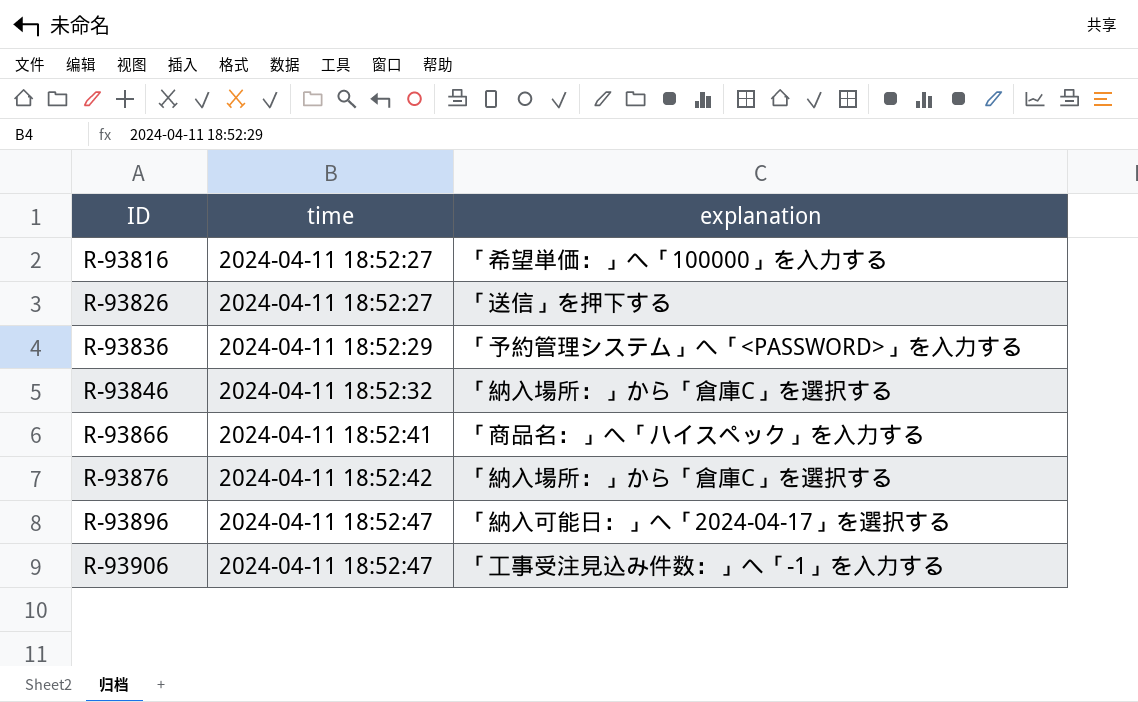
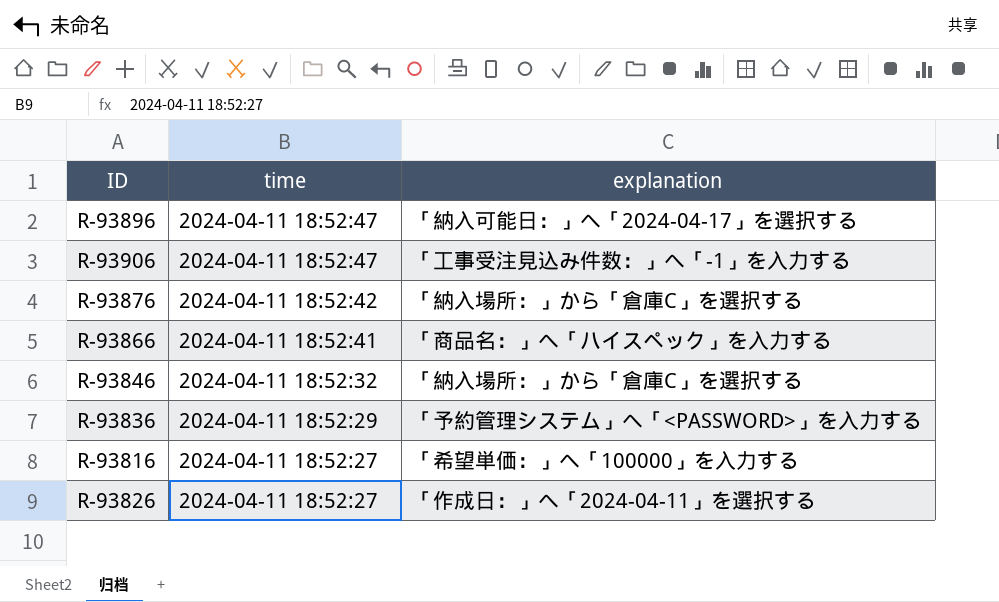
row order: ID ascending -> time descending
R-93826 | explanation: 「送信」を押下する -> 「作成日：」へ「2024-04-11」を選択する

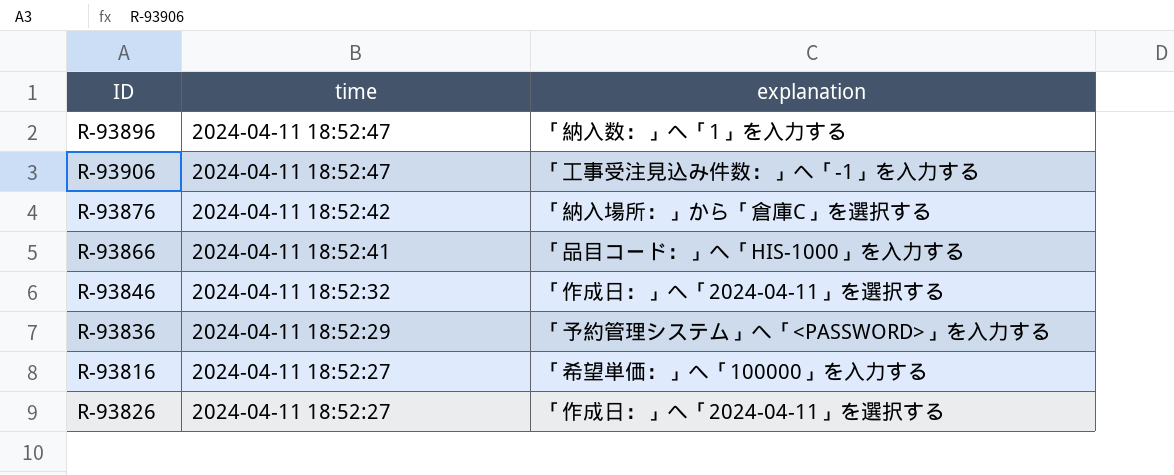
R-93896 | explanation: 「納入可能日：」へ「2024-04-17」を選択する -> 「納入数：」へ「1」を入力する
R-93866 | explanation: 「商品名：」へ「ハイスペック」を入力する -> 「品目コード：」へ「HIS-1000」を入力する
R-93846 | explanation: 「納入場所：」から「倉庫C」を選択する -> 「作成日：」へ「2024-04-11」を選択する

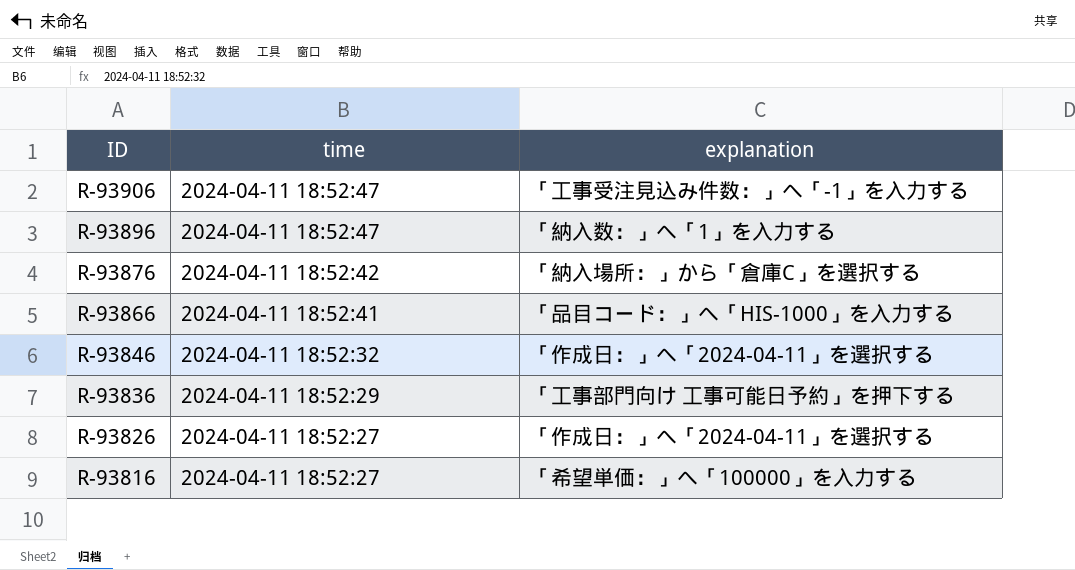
row order: time descending -> ID descending
R-93836 | explanation: 「予約管理システム」へ「<PASSWORD>」を入力する -> 「工事部門向け 工事可能日予約」を押下する

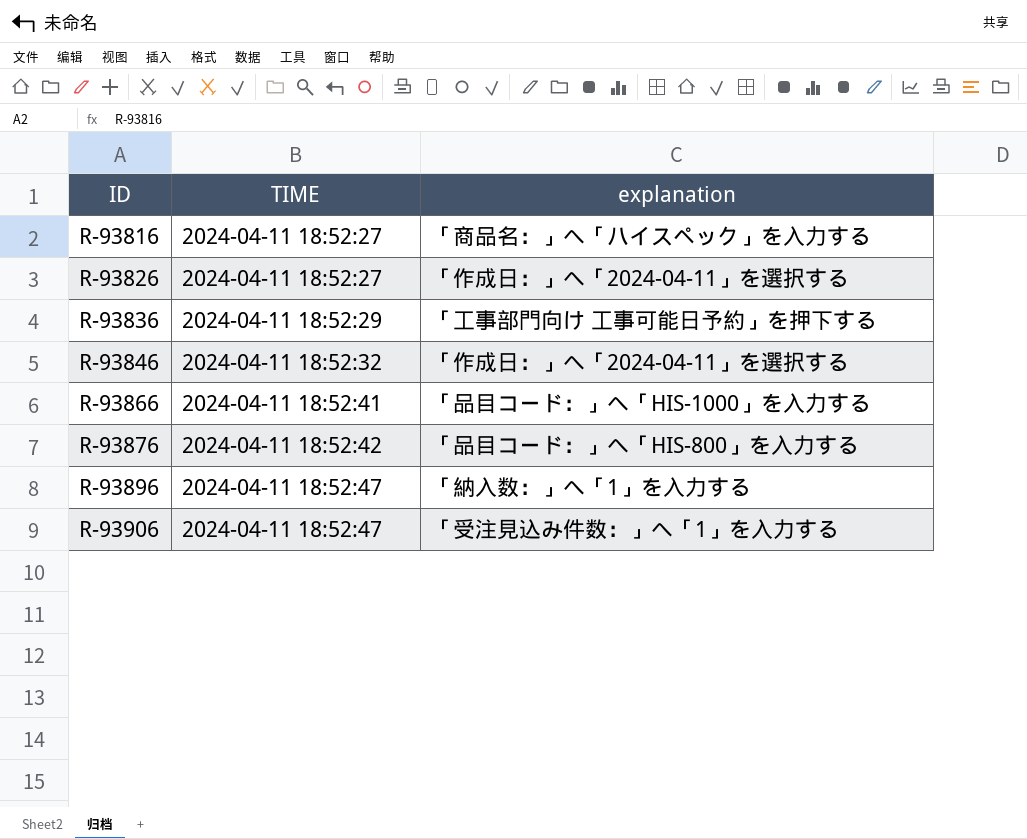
row order: ID descending -> ID ascending
column name: time -> TIME
R-93816 | explanation: 「希望単価：」へ「100000」を入力する -> 「商品名：」へ「ハイスペック」を入力する
R-93876 | explanation: 「納入場所：」から「倉庫C」を選択する -> 「品目コード：」へ「HIS-800」を入力する
R-93906 | explanation: 「工事受注見込み件数：」へ「-1」を入力する -> 「受注見込み件数：」へ「1」を入力する

